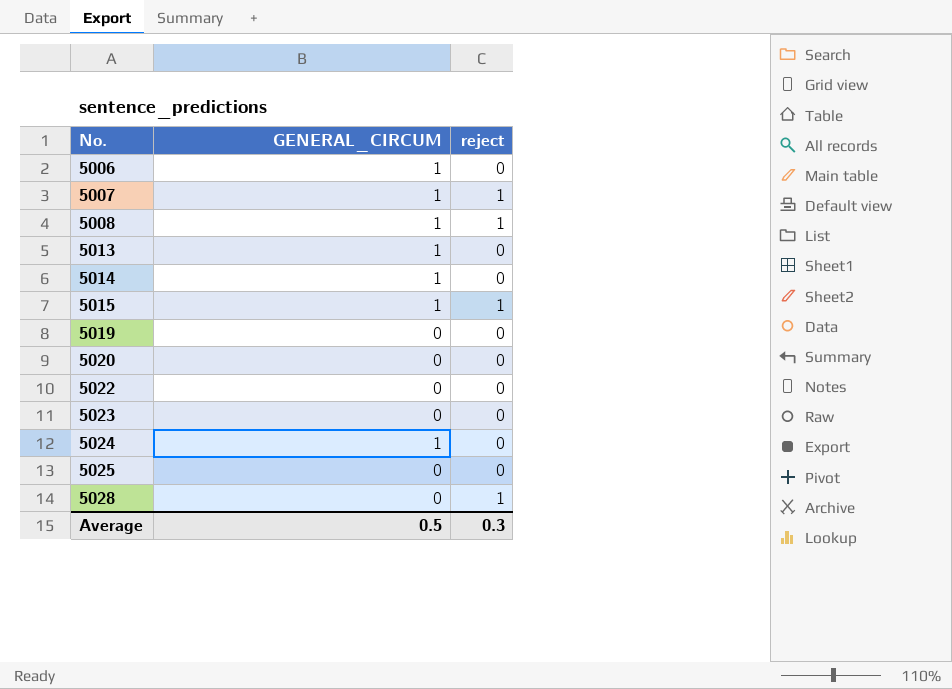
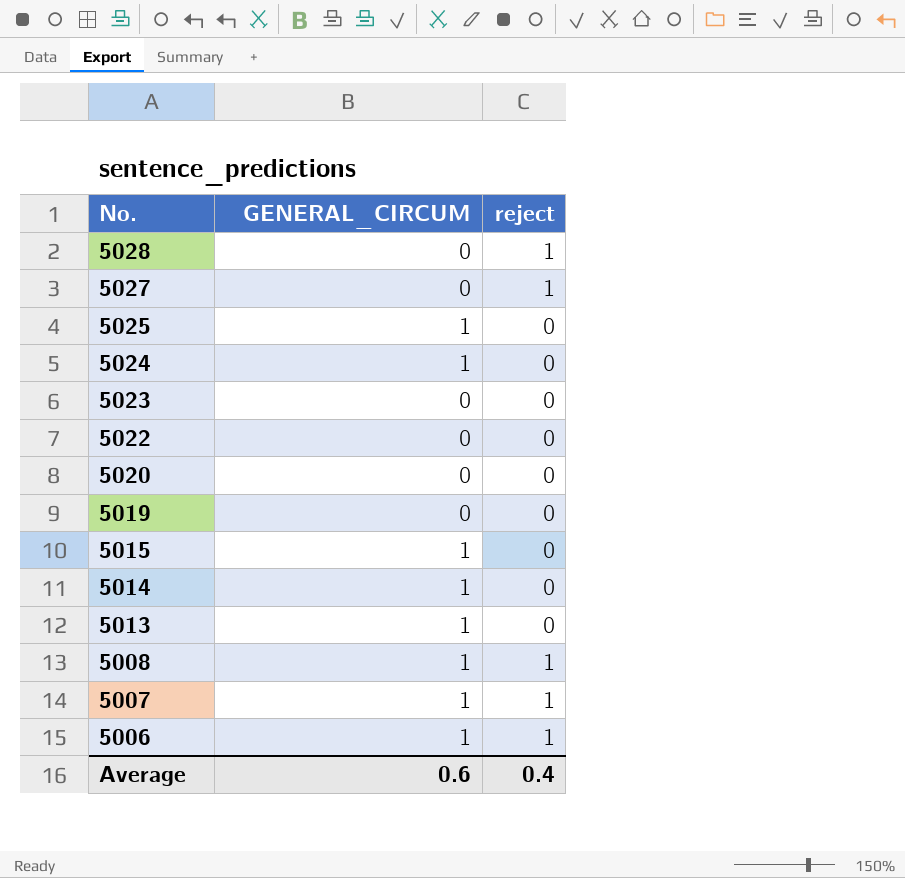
row order: No. ascending -> No. descending
row 5027: none -> 0 | 1
5025 | GENERAL_CIRCUM: 0 -> 1
5015 | reject: 1 -> 0
5006 | reject: 0 -> 1
Average | GENERAL_CIRCUM: 0.5 -> 0.6
Average | reject: 0.3 -> 0.4

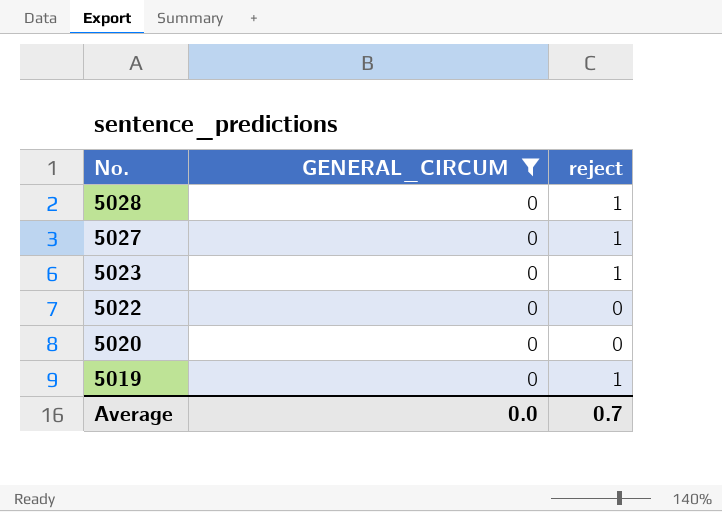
filter: none -> GENERAL_CIRCUM = 0
5023 | reject: 0 -> 1
5019 | reject: 0 -> 1
Average | GENERAL_CIRCUM: 0.6 -> 0.0
Average | reject: 0.4 -> 0.7

